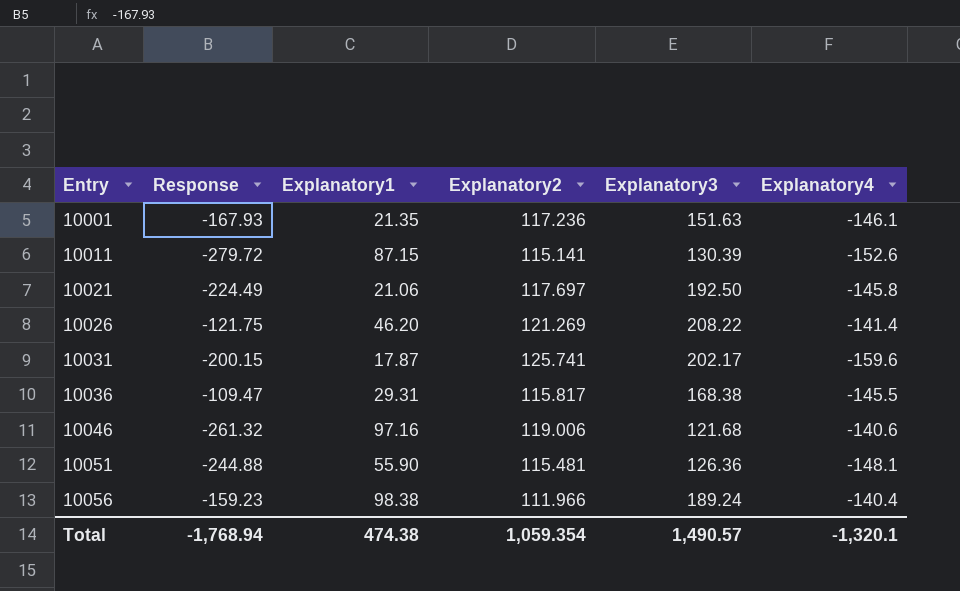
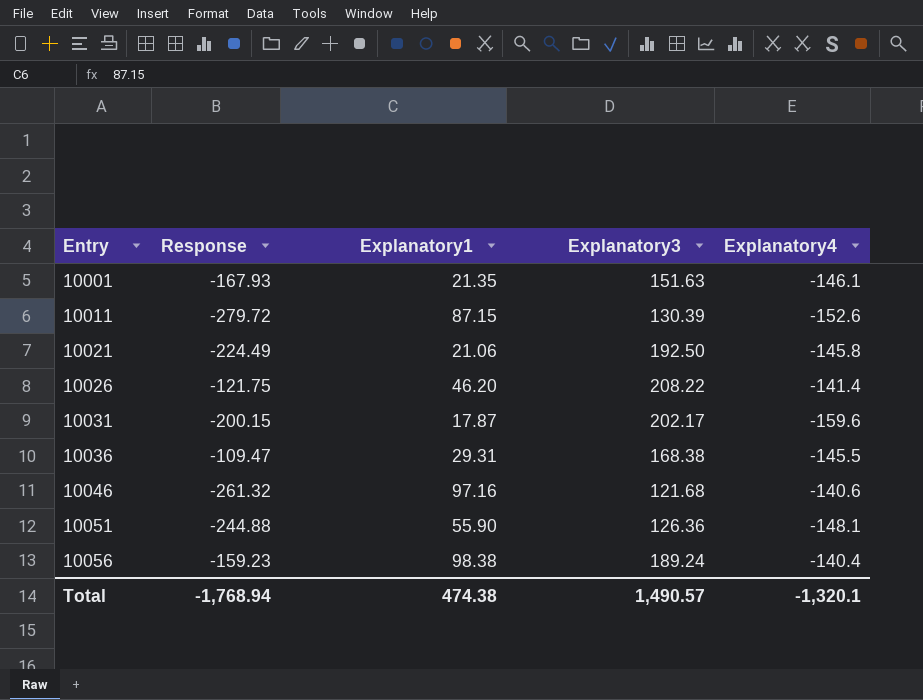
column Explanatory2 | position: 4 -> none

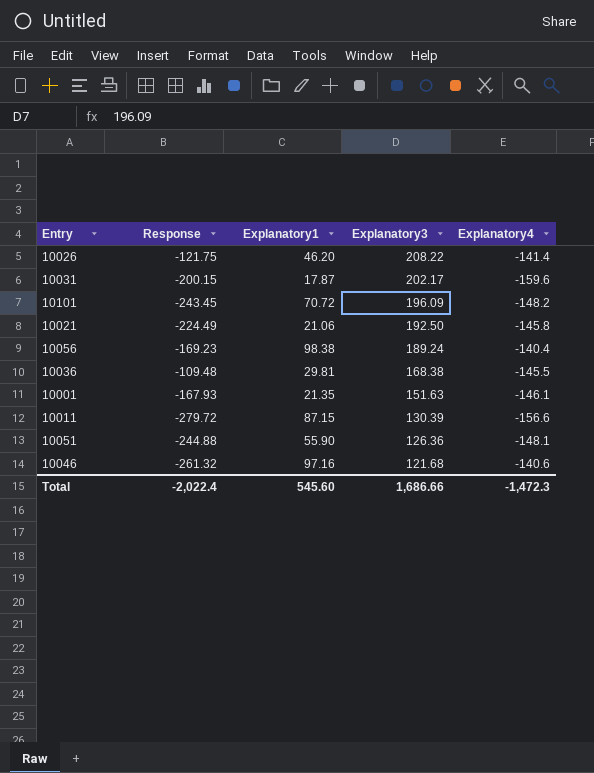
row order: Entry ascending -> Explanatory3 descending
row 10101: none -> -243.45 | 70.72 | 196.09 | -148.2
10056 | Response: -159.23 -> -169.23
10036 | Response: -109.47 -> -109.48
10036 | Explanatory1: 29.31 -> 29.81
10011 | Explanatory4: -152.6 -> -156.6
Total | Response: -1,768.94 -> -2,022.4
Total | Explanatory1: 474.38 -> 545.60
Total | Explanatory3: 1,490.57 -> 1,686.66
Total | Explanatory4: -1,320.1 -> -1,472.3

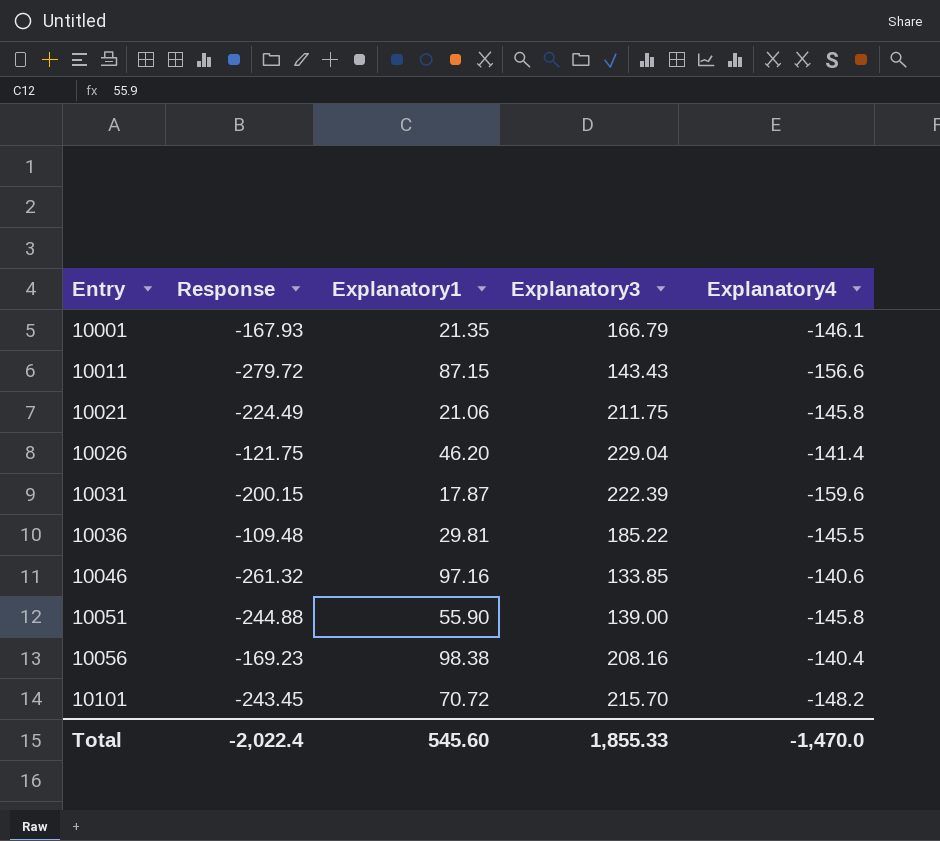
row order: Explanatory3 descending -> Entry ascending
10001 | Explanatory3: 151.63 -> 166.79
10011 | Explanatory3: 130.39 -> 143.43
10021 | Explanatory3: 192.50 -> 211.75
10026 | Explanatory3: 208.22 -> 229.04
10031 | Explanatory3: 202.17 -> 222.39
10036 | Explanatory3: 168.38 -> 185.22
10046 | Explanatory3: 121.68 -> 133.85
10051 | Explanatory3: 126.36 -> 139.00
10051 | Explanatory4: -148.1 -> -145.8
10056 | Explanatory3: 189.24 -> 208.16
10101 | Explanatory3: 196.09 -> 215.70
Total | Explanatory3: 1,686.66 -> 1,855.33
Total | Explanatory4: -1,472.3 -> -1,470.0

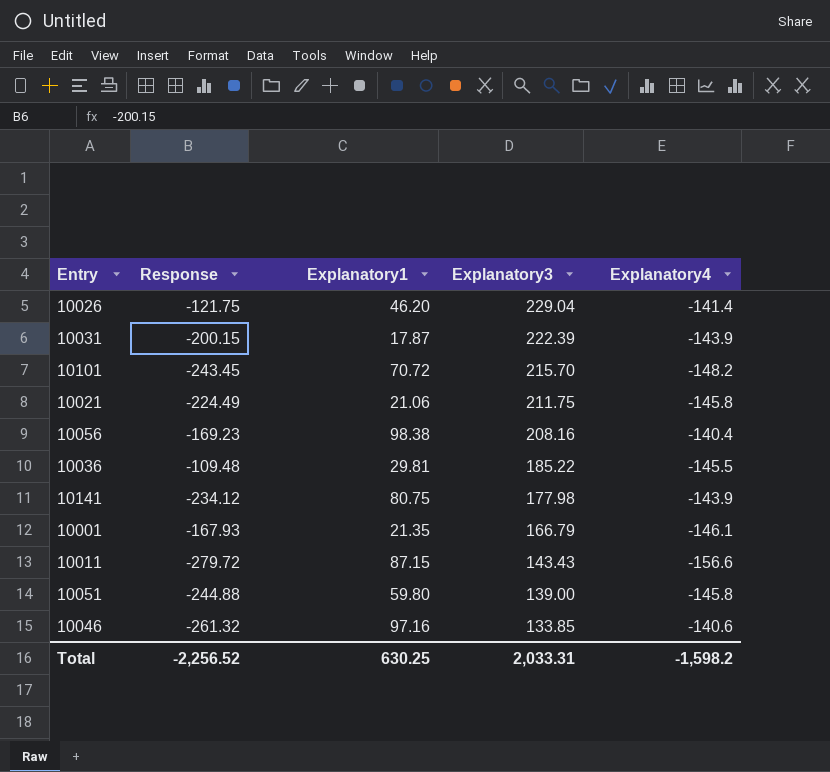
row order: Entry ascending -> Explanatory3 descending
10031 | Explanatory4: -159.6 -> -143.9
row 10141: none -> -234.12 | 80.75 | 177.98 | -143.9
10051 | Explanatory1: 55.90 -> 59.80
Total | Response: -2,022.4 -> -2,256.52
Total | Explanatory1: 545.60 -> 630.25
Total | Explanatory3: 1,855.33 -> 2,033.31
Total | Explanatory4: -1,470.0 -> -1,598.2

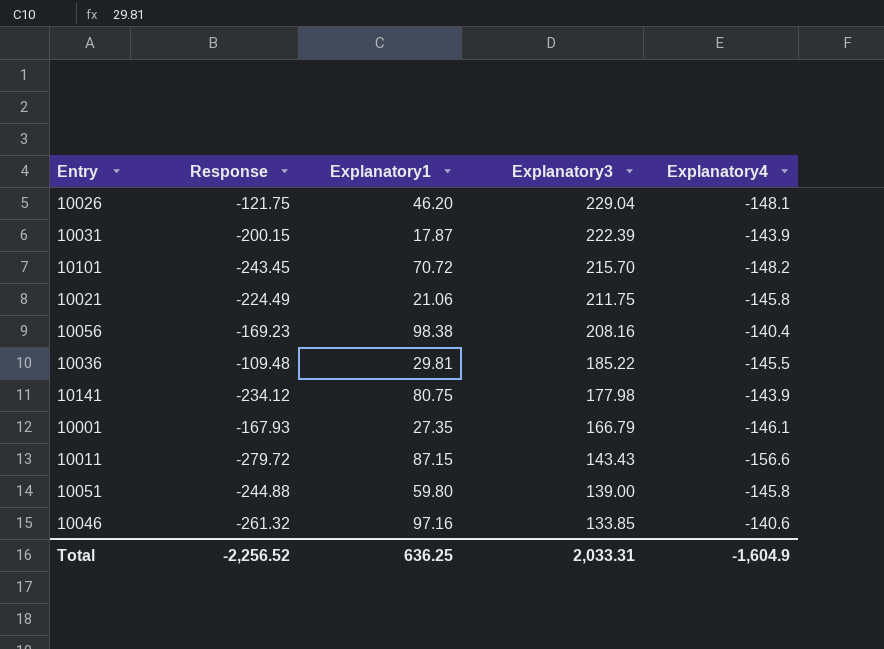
10026 | Explanatory4: -141.4 -> -148.1
10001 | Explanatory1: 21.35 -> 27.35
Total | Explanatory1: 630.25 -> 636.25
Total | Explanatory4: -1,598.2 -> -1,604.9

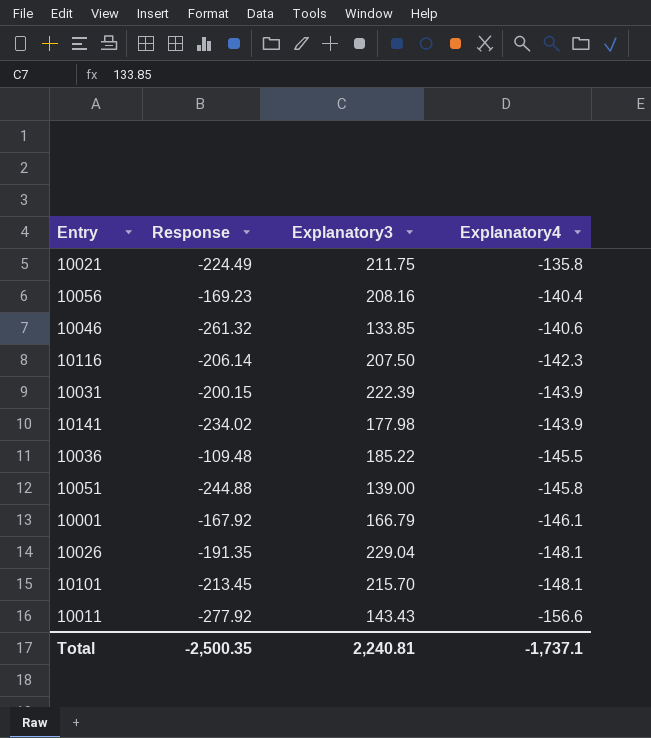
row order: Explanatory3 descending -> Explanatory4 descending
column Explanatory1 | position: 3 -> none
10021 | Explanatory4: -145.8 -> -135.8
row 10116: none -> -206.14 | 207.50 | -142.3
10141 | Response: -234.12 -> -234.02
10001 | Response: -167.93 -> -167.92
10026 | Response: -121.75 -> -191.35
10101 | Response: -243.45 -> -213.45
10101 | Explanatory4: -148.2 -> -148.1
10011 | Response: -279.72 -> -277.92
Total | Response: -2,256.52 -> -2,500.35
Total | Explanatory3: 2,033.31 -> 2,240.81
Total | Explanatory4: -1,604.9 -> -1,737.1

